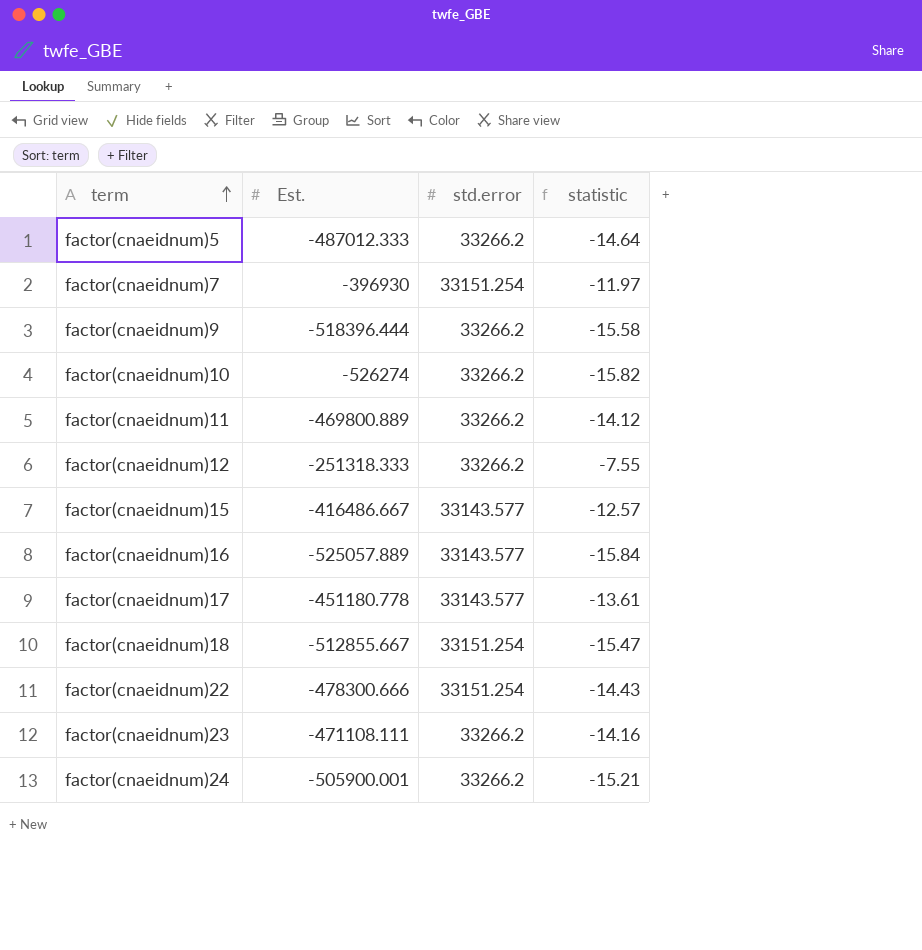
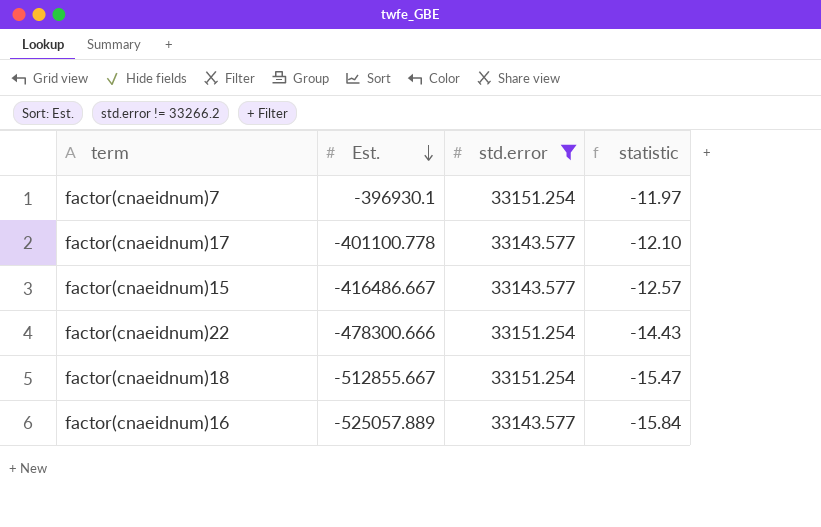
filter: none -> std.error != 33266.2
row order: term ascending -> Est. descending
factor(cnaeidnum)7 | Est.: -396930 -> -396930.1
factor(cnaeidnum)17 | Est.: -451180.778 -> -401100.778
factor(cnaeidnum)17 | statistic: -13.61 -> -12.10

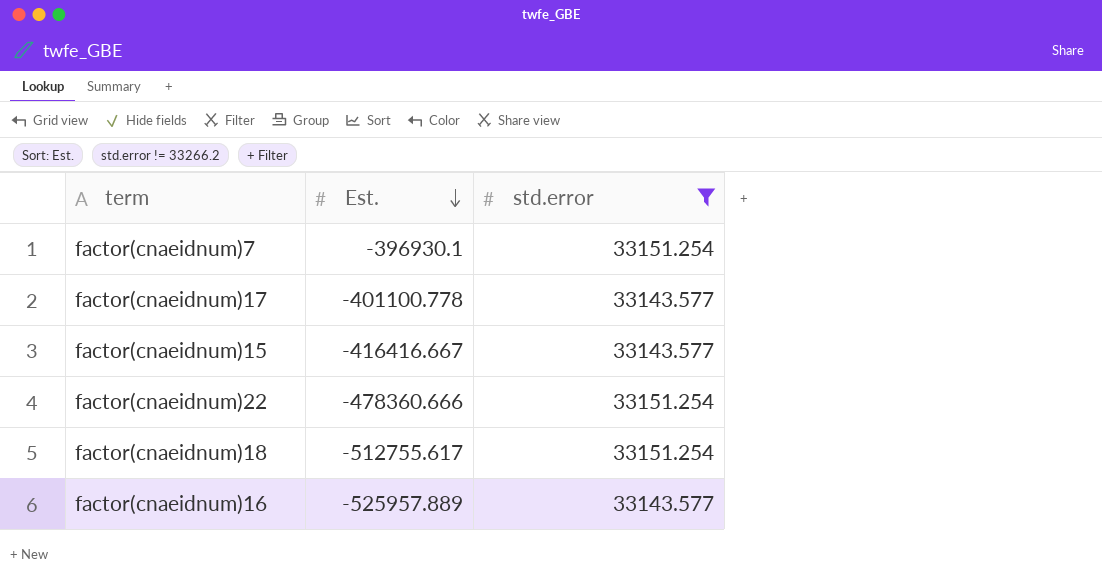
column statistic | formula: [Est.] / [std.error] -> none
factor(cnaeidnum)15 | Est.: -416486.667 -> -416416.667
factor(cnaeidnum)22 | Est.: -478300.666 -> -478360.666
factor(cnaeidnum)18 | Est.: -512855.667 -> -512755.617
factor(cnaeidnum)16 | Est.: -525057.889 -> -525957.889

